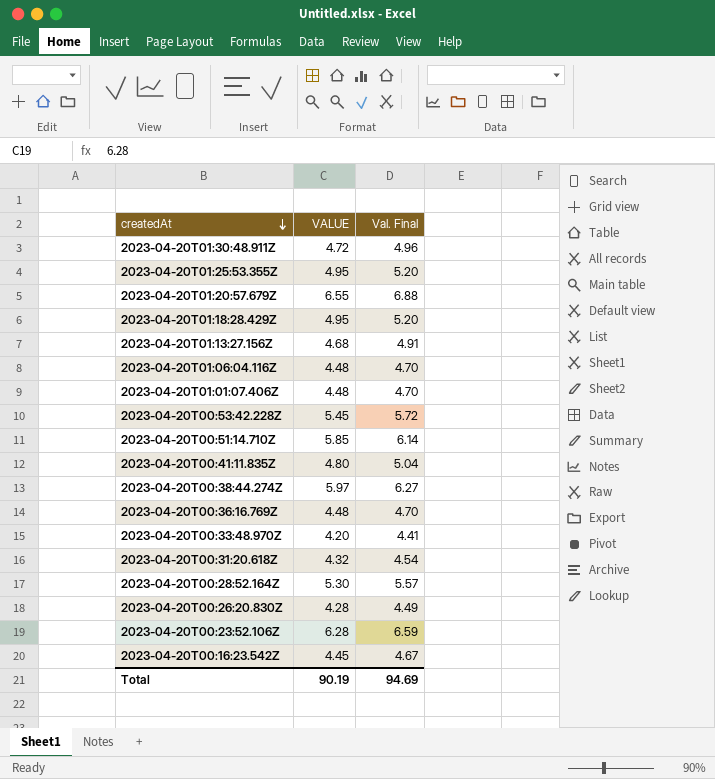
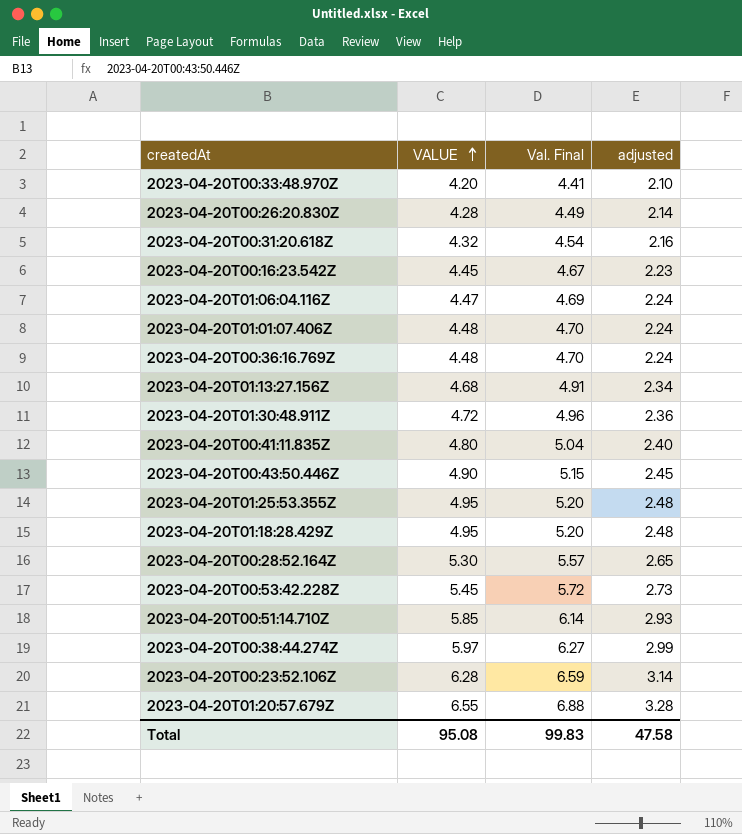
row order: createdAt descending -> VALUE ascending
column adjusted | formula: none -> [VALUE] * 0.5
2023-04-20T01:06:04.116Z | VALUE: 4.48 -> 4.47
2023-04-20T01:06:04.116Z | Val. Final: 4.70 -> 4.69
row 2023-04-20T00:43:50.446Z: none -> 4.90 | 5.15 | 2.45
Total | VALUE: 90.19 -> 95.08
Total | Val. Final: 94.69 -> 99.83

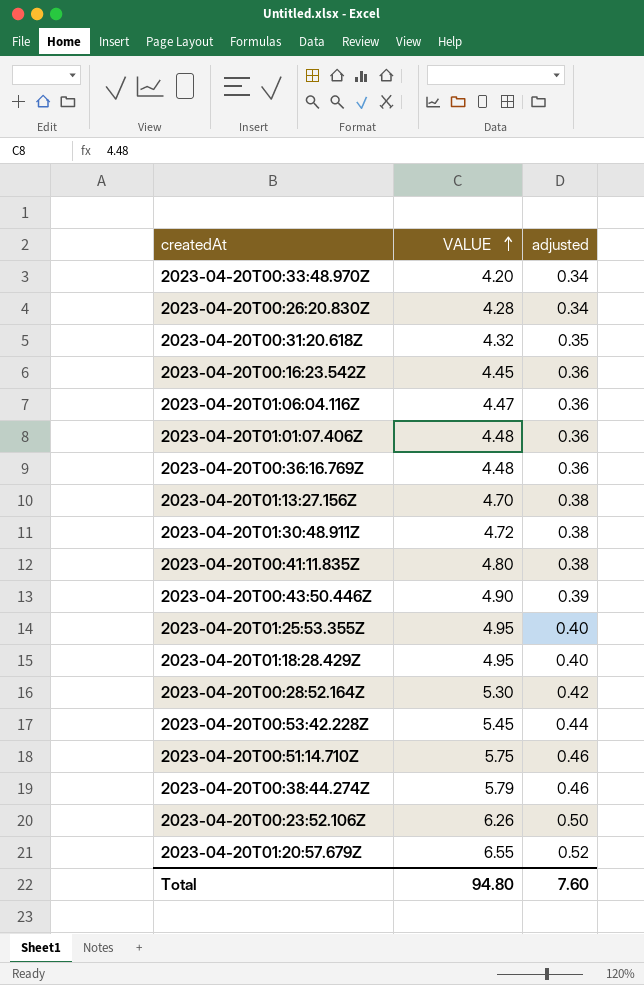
column Val. Final | formula: [VALUE] * 1.05 -> none
column adjusted | formula: [VALUE] * 0.5 -> [VALUE] * 0.08
2023-04-20T01:13:27.156Z | VALUE: 4.68 -> 4.70
2023-04-20T00:51:14.710Z | VALUE: 5.85 -> 5.75
2023-04-20T00:38:44.274Z | VALUE: 5.97 -> 5.79
2023-04-20T00:23:52.106Z | VALUE: 6.28 -> 6.26
Total | VALUE: 95.08 -> 94.80
Total | adjusted: 47.58 -> 7.60

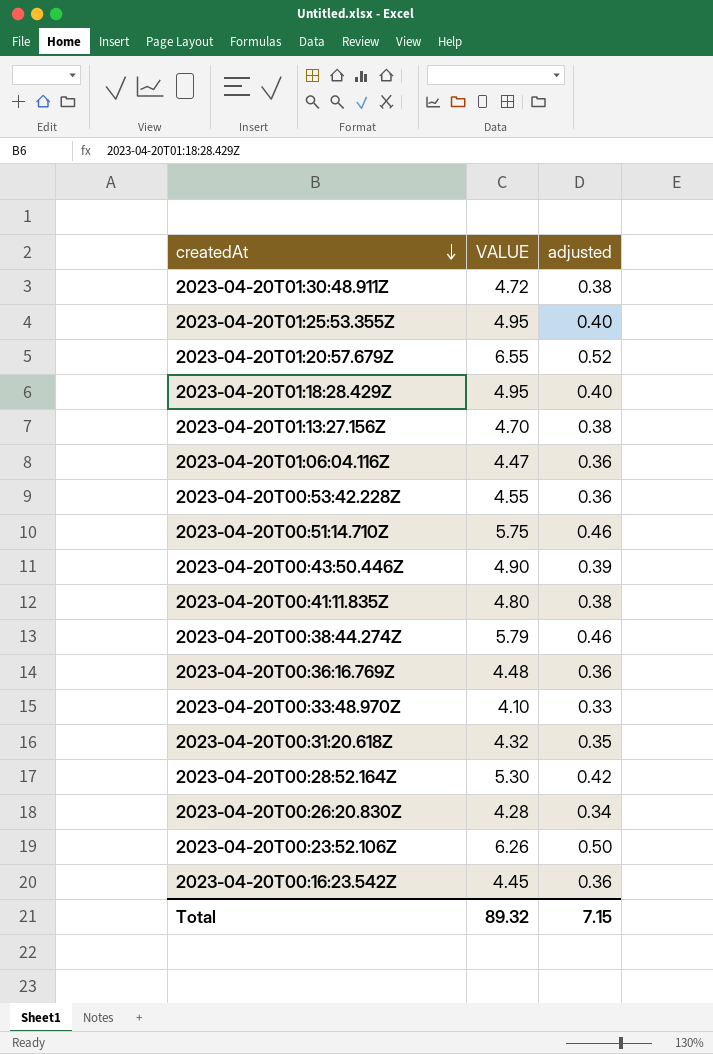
row order: VALUE ascending -> createdAt descending
row 2023-04-20T01:01:07.406Z: 4.48 | 0.36 -> none
2023-04-20T00:53:42.228Z | VALUE: 5.45 -> 4.55
2023-04-20T00:53:42.228Z | adjusted: 0.44 -> 0.36
2023-04-20T00:33:48.970Z | VALUE: 4.20 -> 4.10
2023-04-20T00:33:48.970Z | adjusted: 0.34 -> 0.33
Total | VALUE: 94.80 -> 89.32
Total | adjusted: 7.60 -> 7.15

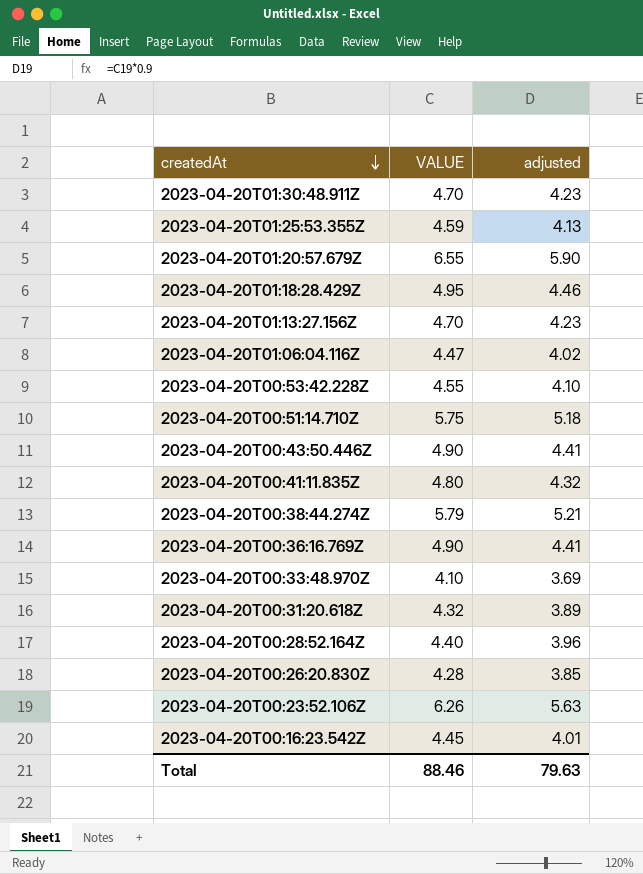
column adjusted | formula: [VALUE] * 0.08 -> [VALUE] * 0.9
2023-04-20T01:30:48.911Z | VALUE: 4.72 -> 4.70
2023-04-20T01:25:53.355Z | VALUE: 4.95 -> 4.59
2023-04-20T00:36:16.769Z | VALUE: 4.48 -> 4.90
2023-04-20T00:28:52.164Z | VALUE: 5.30 -> 4.40
Total | VALUE: 89.32 -> 88.46
Total | adjusted: 7.15 -> 79.63

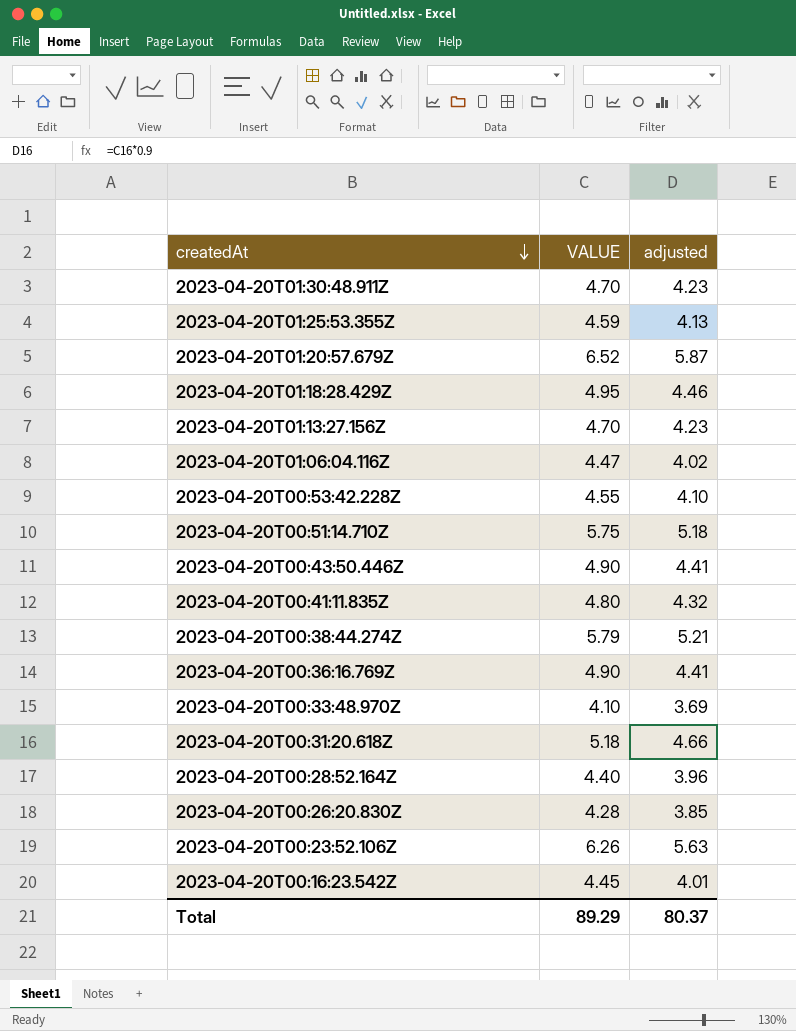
2023-04-20T01:20:57.679Z | VALUE: 6.55 -> 6.52
2023-04-20T01:20:57.679Z | adjusted: 5.90 -> 5.87
2023-04-20T00:31:20.618Z | VALUE: 4.32 -> 5.18
2023-04-20T00:31:20.618Z | adjusted: 3.89 -> 4.66
Total | VALUE: 88.46 -> 89.29
Total | adjusted: 79.63 -> 80.37

